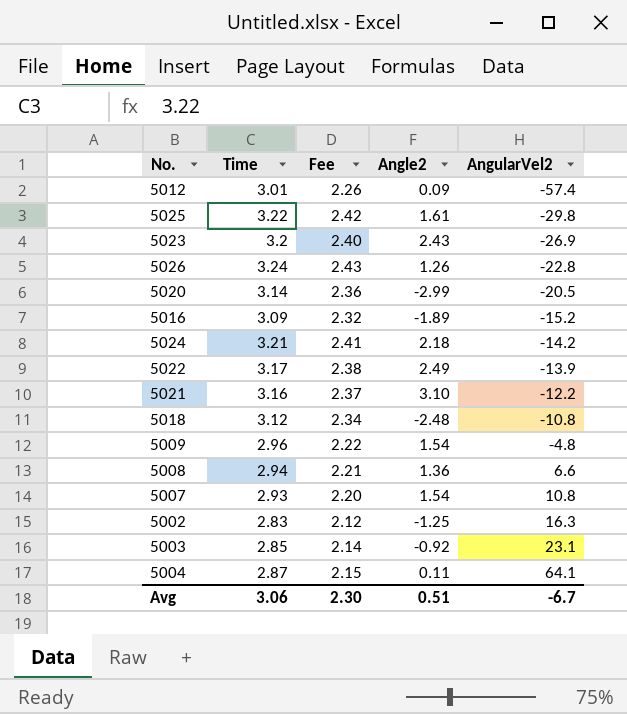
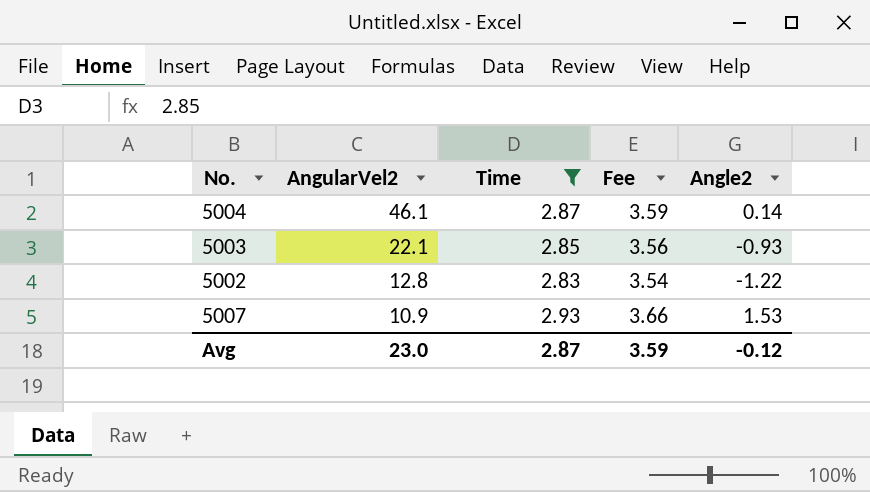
filter: none -> Time <= 2.93
row order: AngularVel2 ascending -> AngularVel2 descending
column AngularVel2 | position: 5 -> 2
column Fee | formula: [Time] * 0.75 -> [Time] * 1.25
5004 | AngularVel2: 64.1 -> 46.1
5004 | Angle2: 0.11 -> 0.14
5003 | AngularVel2: 23.1 -> 22.1
5003 | Angle2: -0.92 -> -0.93
5002 | AngularVel2: 16.3 -> 12.8
5002 | Angle2: -1.25 -> -1.22
5007 | AngularVel2: 10.8 -> 10.9
5007 | Angle2: 1.54 -> 1.53
Avg | AngularVel2: -6.7 -> 23.0
Avg | Time: 3.06 -> 2.87
Avg | Fee: 2.30 -> 3.59
Avg | Angle2: 0.51 -> -0.12

